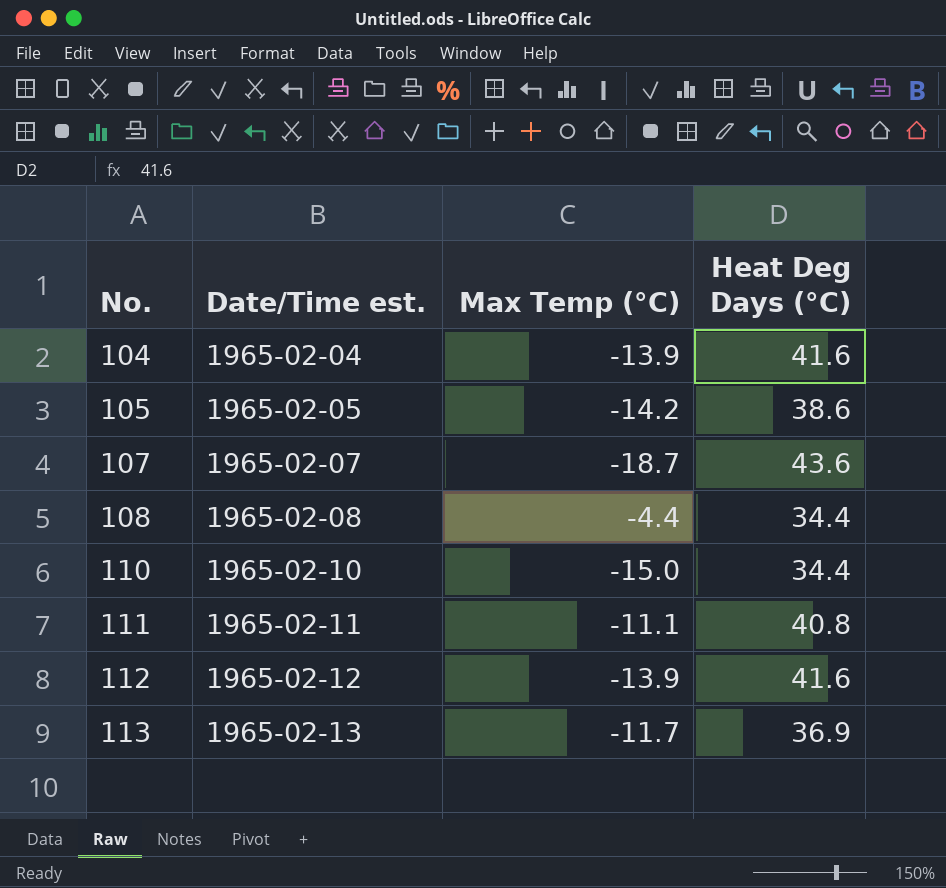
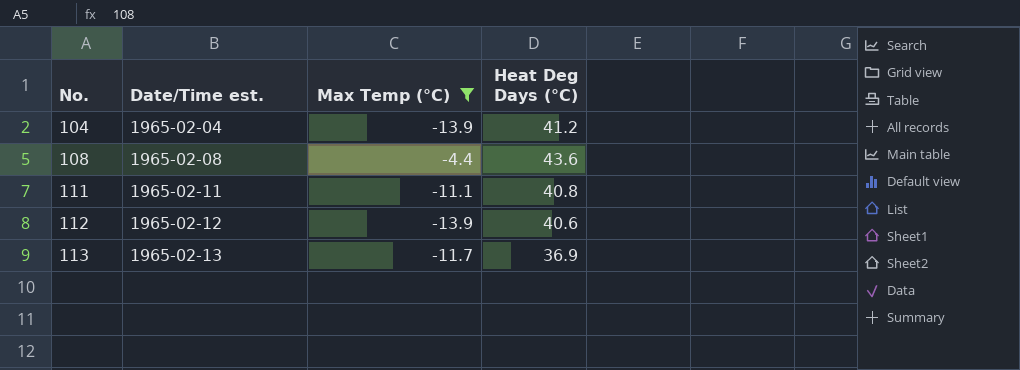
filter: none -> Max Temp (°C) >= -13.9
104 | Heat Deg Days (°C): 41.6 -> 41.2
108 | Heat Deg Days (°C): 34.4 -> 43.6
112 | Heat Deg Days (°C): 41.6 -> 40.6

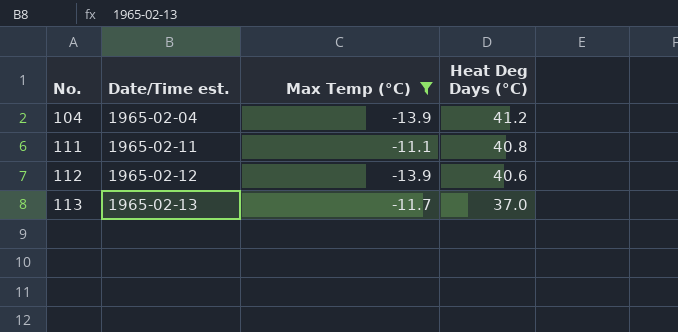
row 108: 1965-02-08 | -4.4 | 43.6 -> none
113 | Heat Deg Days (°C): 36.9 -> 37.0

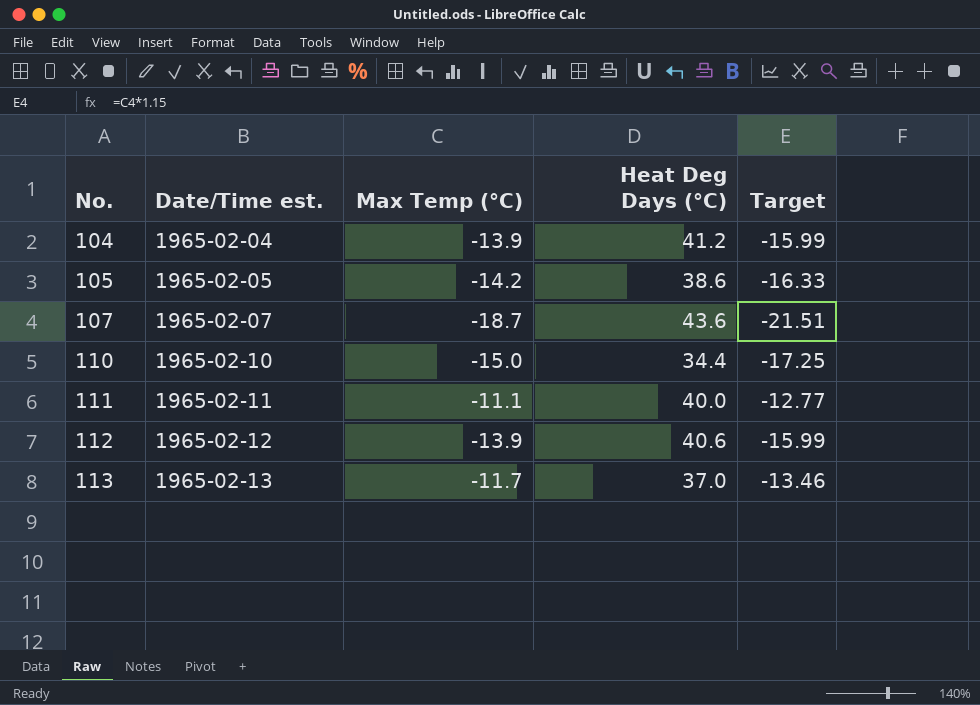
filter: Max Temp (°C) >= -13.9 -> none
column Target | formula: none -> [Max Temp (°C)] * 1.15
111 | Heat Deg Days (°C): 40.8 -> 40.0

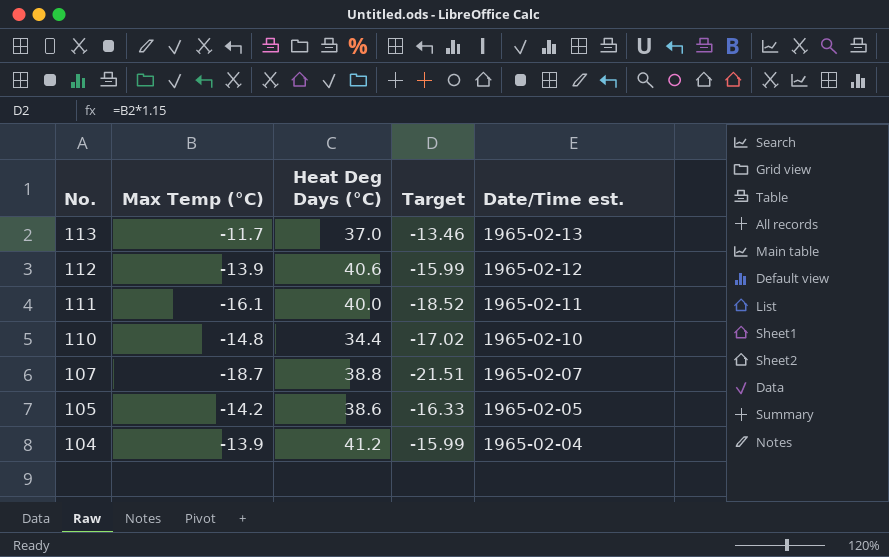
row order: No. ascending -> No. descending
column Date/Time est. | position: 2 -> 5
111 | Max Temp (°C): -11.1 -> -16.1
111 | Target: -12.77 -> -18.52
110 | Max Temp (°C): -15.0 -> -14.8
110 | Target: -17.25 -> -17.02
107 | Heat Deg Days (°C): 43.6 -> 38.8

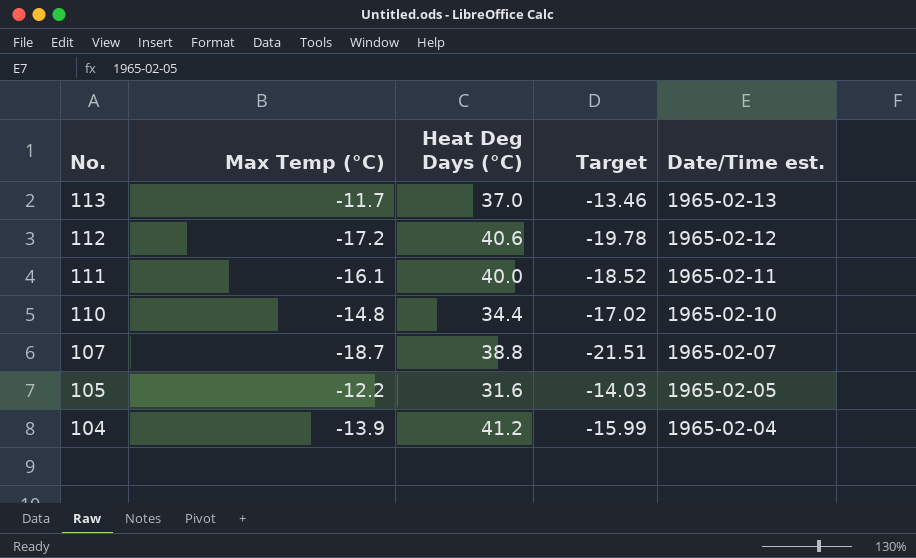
112 | Max Temp (°C): -13.9 -> -17.2
112 | Target: -15.99 -> -19.78
105 | Max Temp (°C): -14.2 -> -12.2
105 | Heat Deg Days (°C): 38.6 -> 31.6
105 | Target: -16.33 -> -14.03

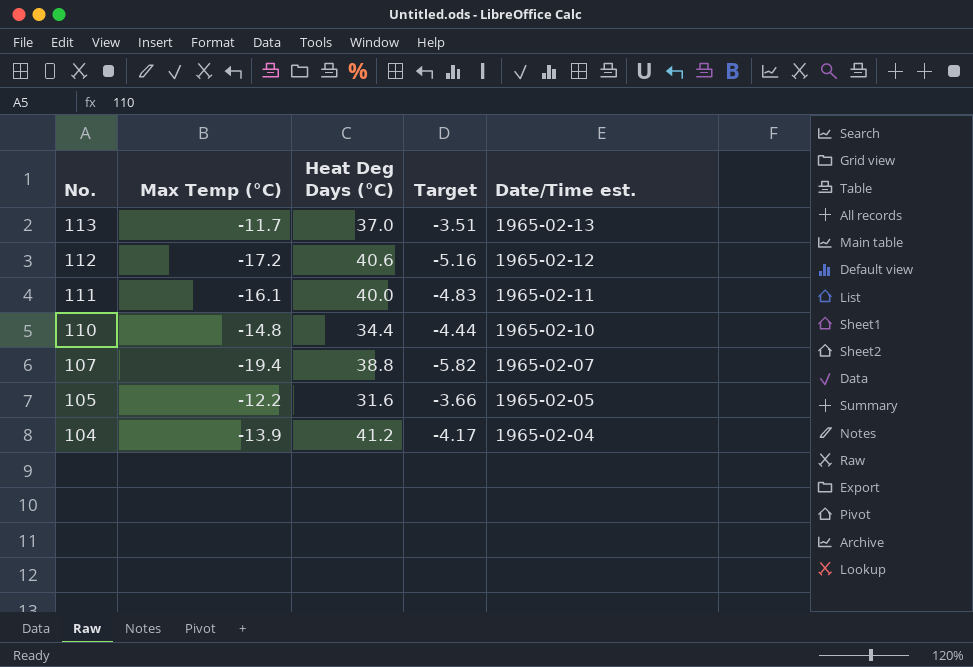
column Target | formula: [Max Temp (°C)] * 1.15 -> [Max Temp (°C)] * 0.3
107 | Max Temp (°C): -18.7 -> -19.4

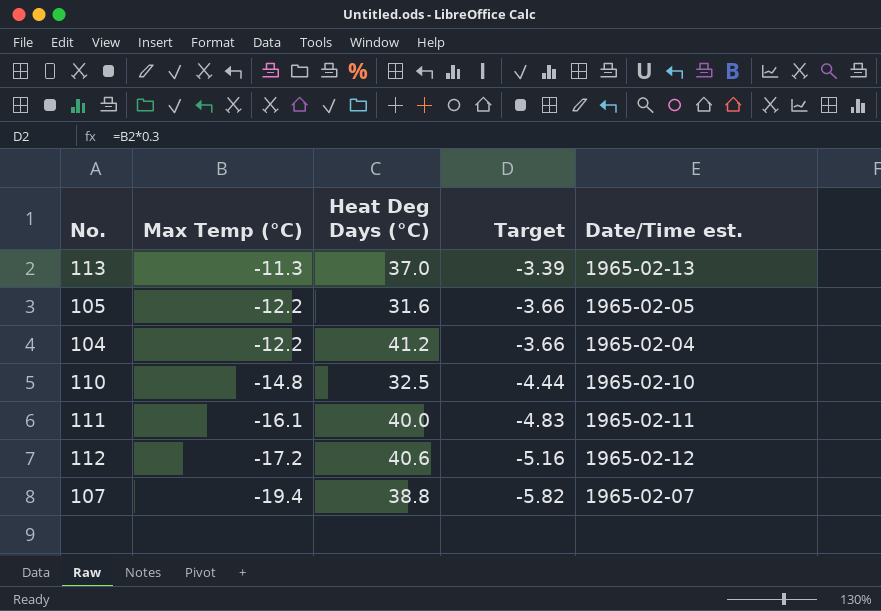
row order: No. descending -> Max Temp (°C) descending
113 | Max Temp (°C): -11.7 -> -11.3
113 | Target: -3.51 -> -3.39
104 | Max Temp (°C): -13.9 -> -12.2
104 | Target: -4.17 -> -3.66
110 | Heat Deg Days (°C): 34.4 -> 32.5

